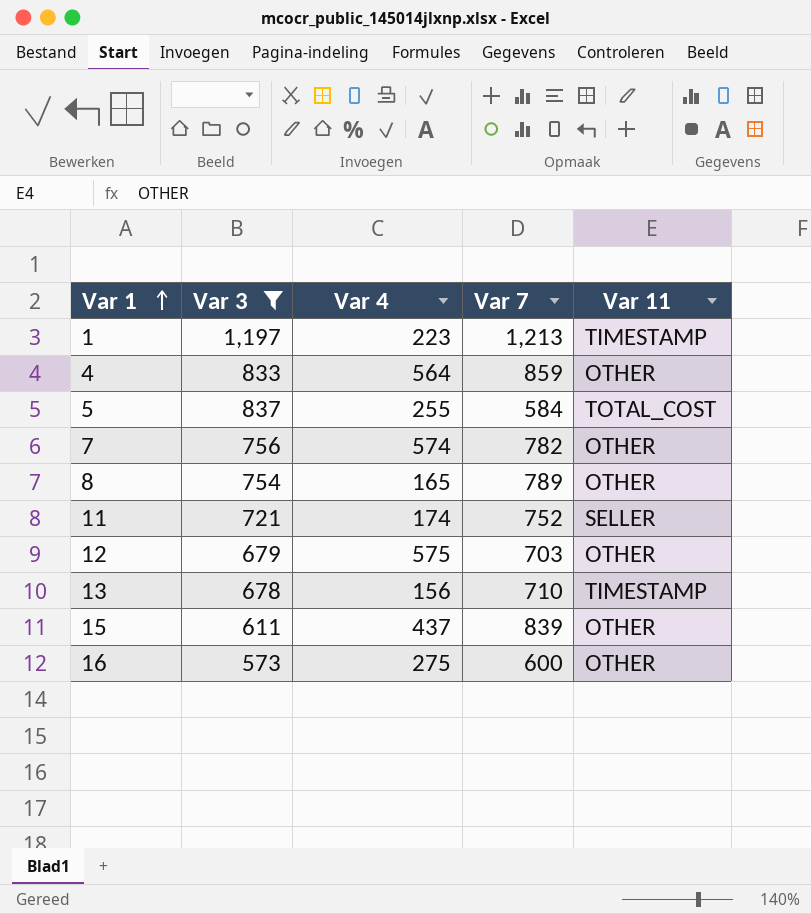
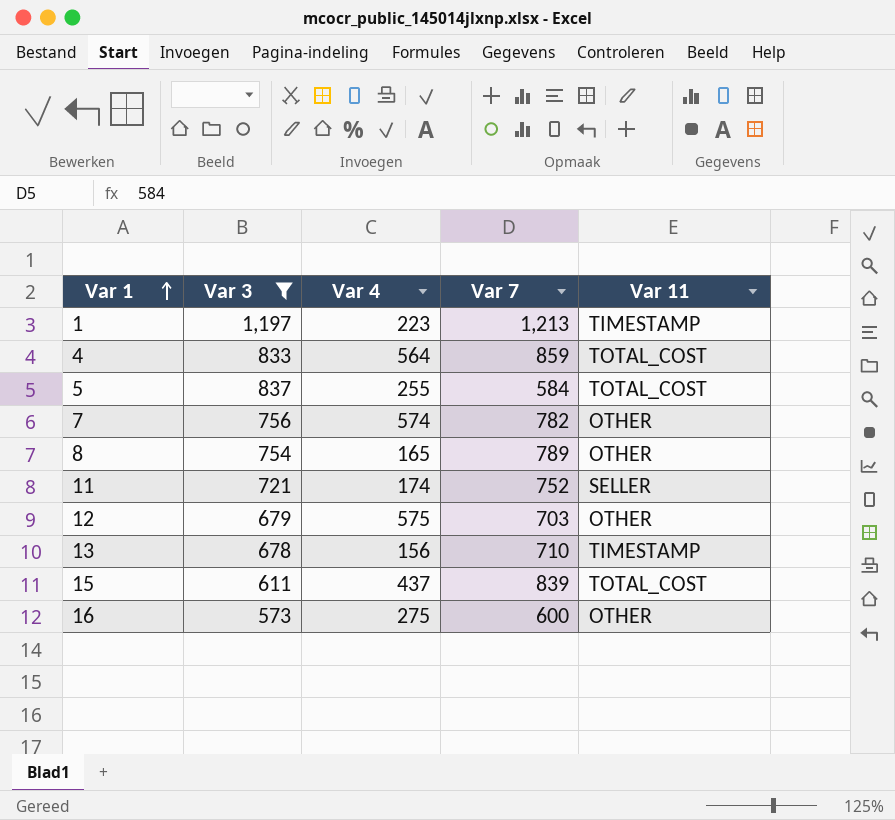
4 | Var 11: OTHER -> TOTAL_COST
15 | Var 11: OTHER -> TOTAL_COST

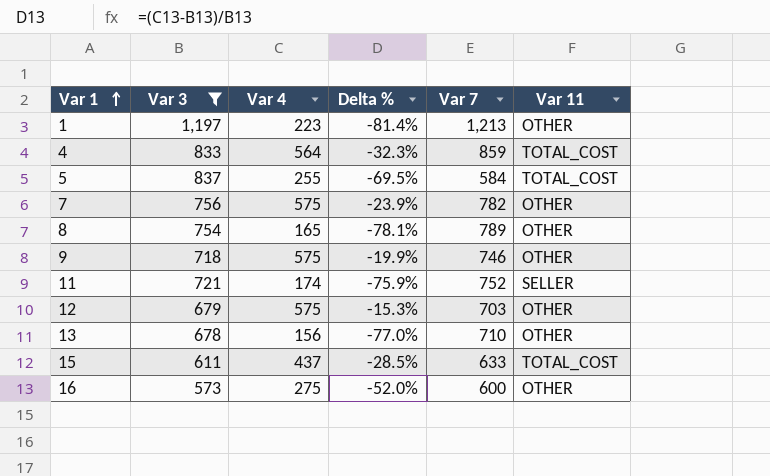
column Delta % | formula: none -> ([Var 4] - [Var 3]) / [Var 3]
1 | Var 11: TIMESTAMP -> OTHER
7 | Var 4: 574 -> 575
row 9: none -> 718 | 575 | -19.9% | 746 | OTHER
13 | Var 11: TIMESTAMP -> OTHER
15 | Var 7: 839 -> 633

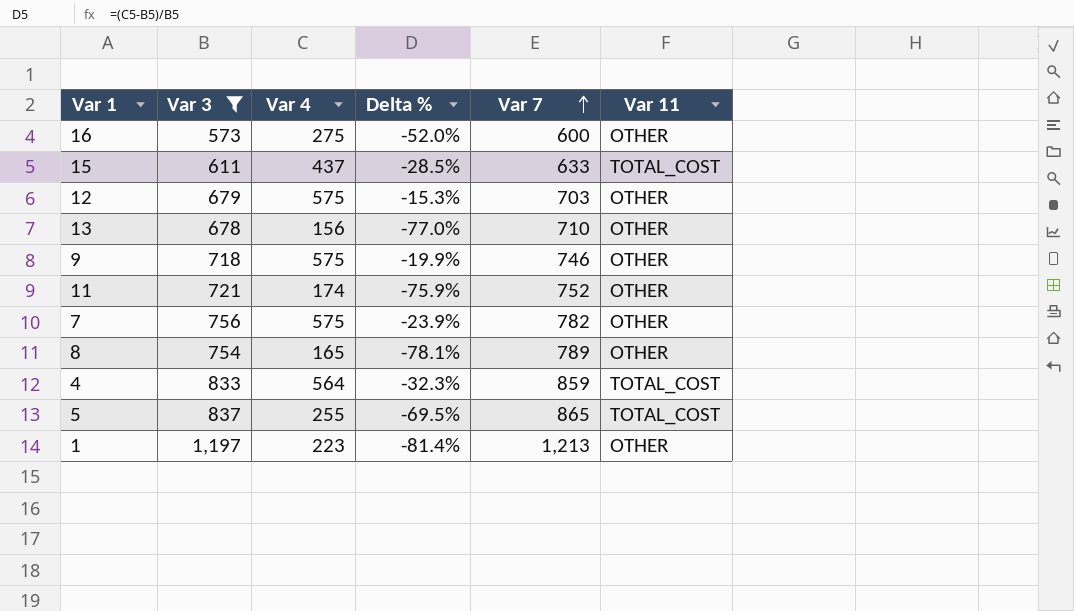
row order: Var 1 ascending -> Var 7 ascending
11 | Var 11: SELLER -> OTHER
5 | Var 7: 584 -> 865

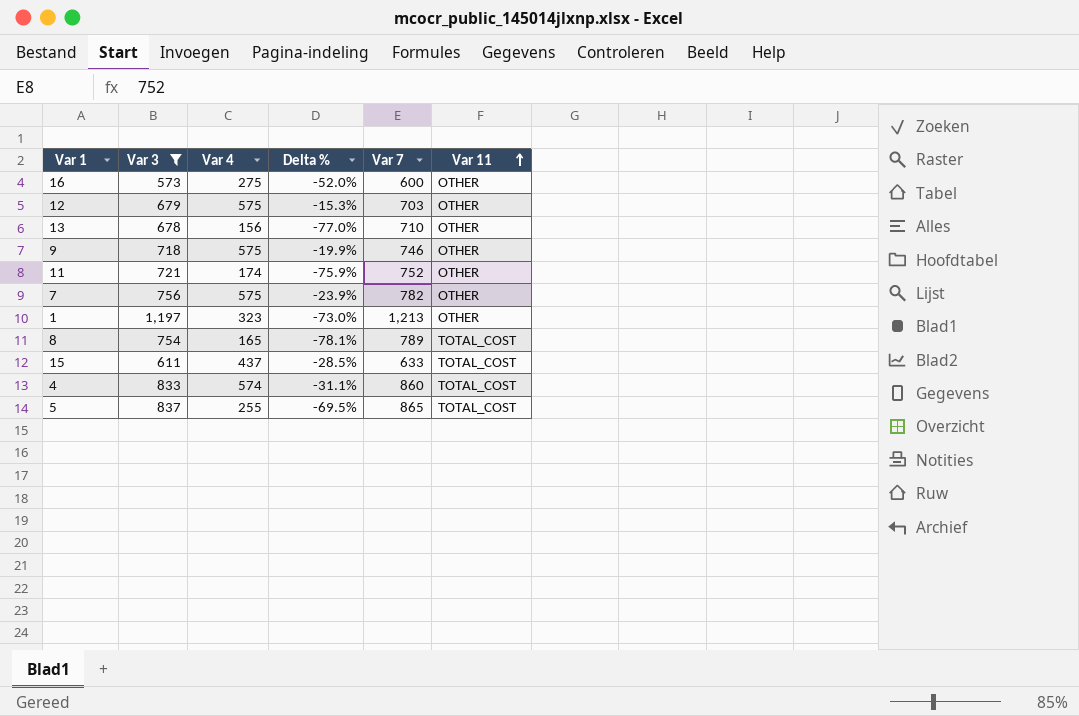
row order: Var 7 ascending -> Var 11 ascending
1 | Var 4: 223 -> 323
1 | Delta %: -81.4% -> -73.0%
8 | Var 11: OTHER -> TOTAL_COST
4 | Var 4: 564 -> 574
4 | Delta %: -32.3% -> -31.1%
4 | Var 7: 859 -> 860

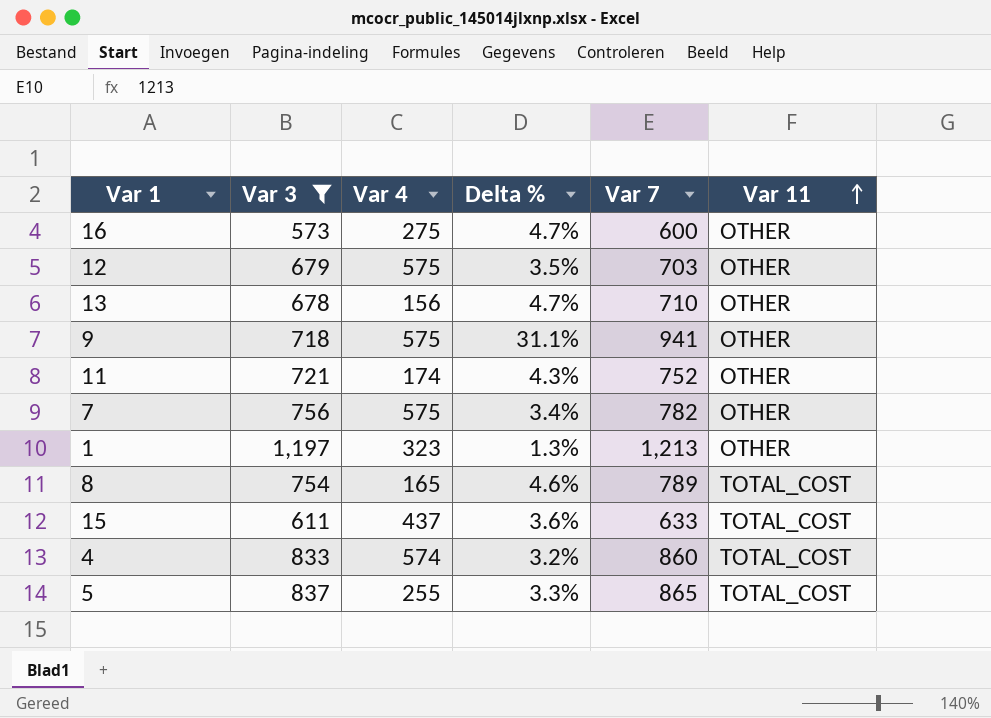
column Delta % | formula: ([Var 4] - [Var 3]) / [Var 3] -> ([Var 7] - [Var 3]) / [Var 3]
9 | Var 7: 746 -> 941

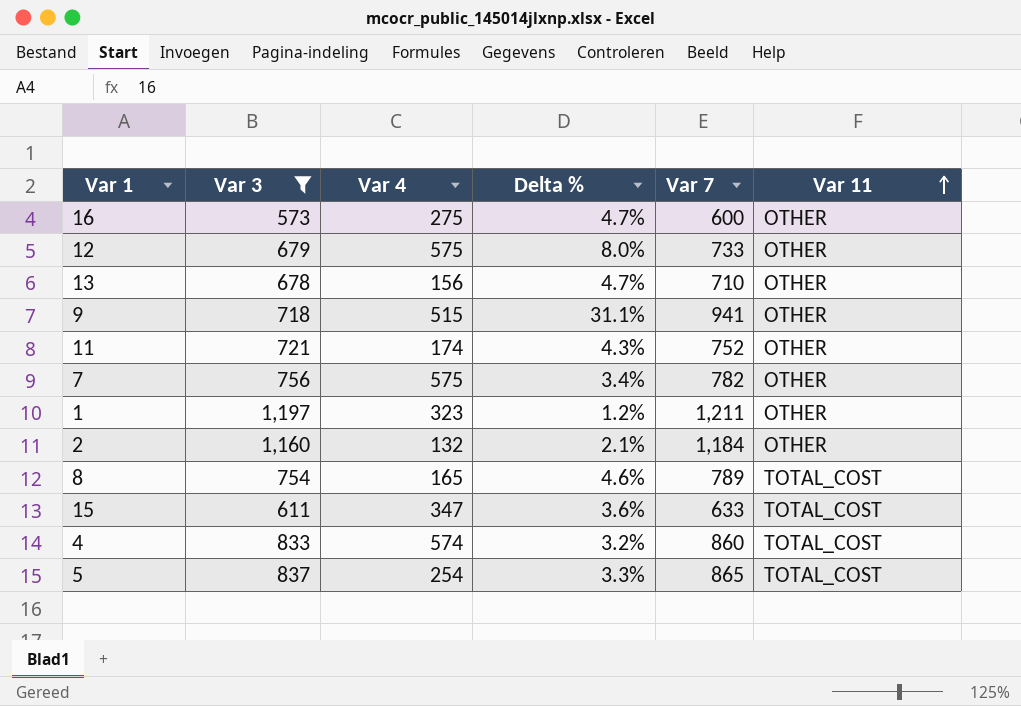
12 | Delta %: 3.5% -> 8.0%
12 | Var 7: 703 -> 733
9 | Var 4: 575 -> 515
1 | Delta %: 1.3% -> 1.2%
1 | Var 7: 1,213 -> 1,211
row 2: none -> 1,160 | 132 | 2.1% | 1,184 | OTHER
15 | Var 4: 437 -> 347
5 | Var 4: 255 -> 254

